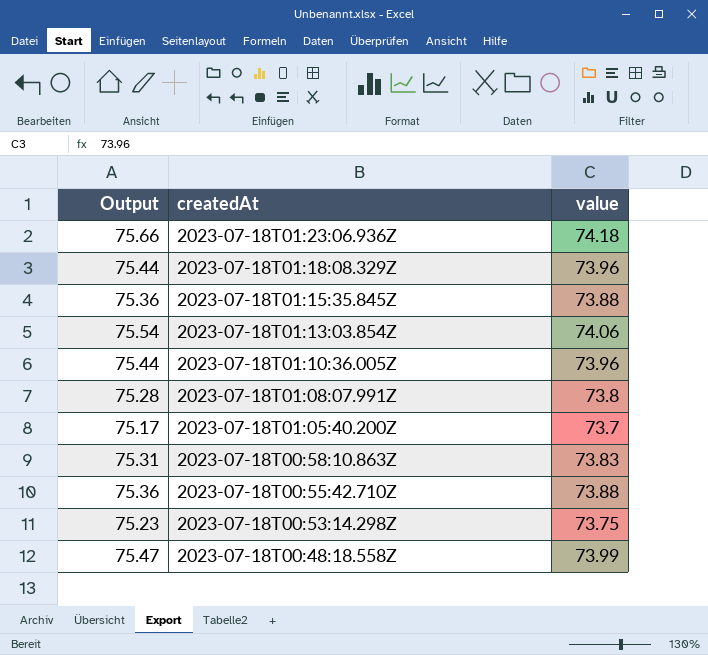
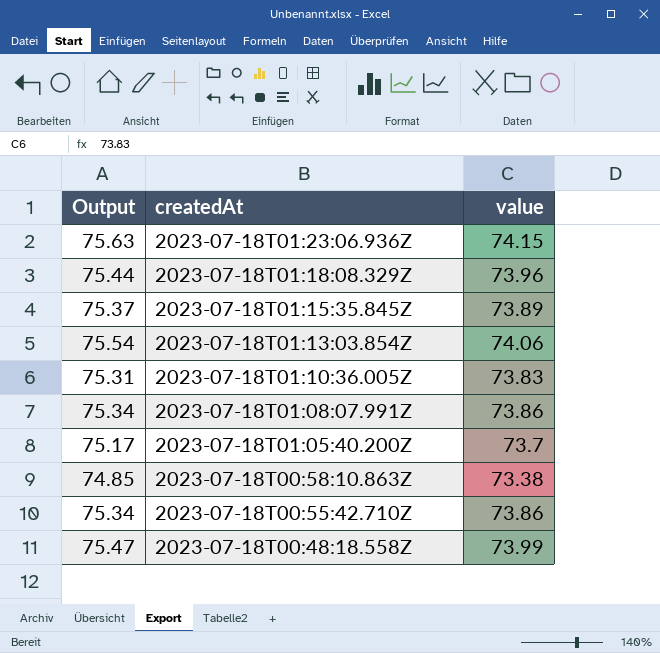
row 2023-07-18T00:53:14.298Z: 75.23 | 73.75 -> none
2023-07-18T01:23:06.936Z | Output: 75.66 -> 75.63
2023-07-18T01:23:06.936Z | value: 74.18 -> 74.15
2023-07-18T01:15:35.845Z | Output: 75.36 -> 75.37
2023-07-18T01:15:35.845Z | value: 73.88 -> 73.89
2023-07-18T01:10:36.005Z | Output: 75.44 -> 75.31
2023-07-18T01:10:36.005Z | value: 73.96 -> 73.83
2023-07-18T01:08:07.991Z | Output: 75.28 -> 75.34
2023-07-18T01:08:07.991Z | value: 73.8 -> 73.86
2023-07-18T00:58:10.863Z | Output: 75.31 -> 74.85
2023-07-18T00:58:10.863Z | value: 73.83 -> 73.38
2023-07-18T00:55:42.710Z | Output: 75.36 -> 75.34
2023-07-18T00:55:42.710Z | value: 73.88 -> 73.86

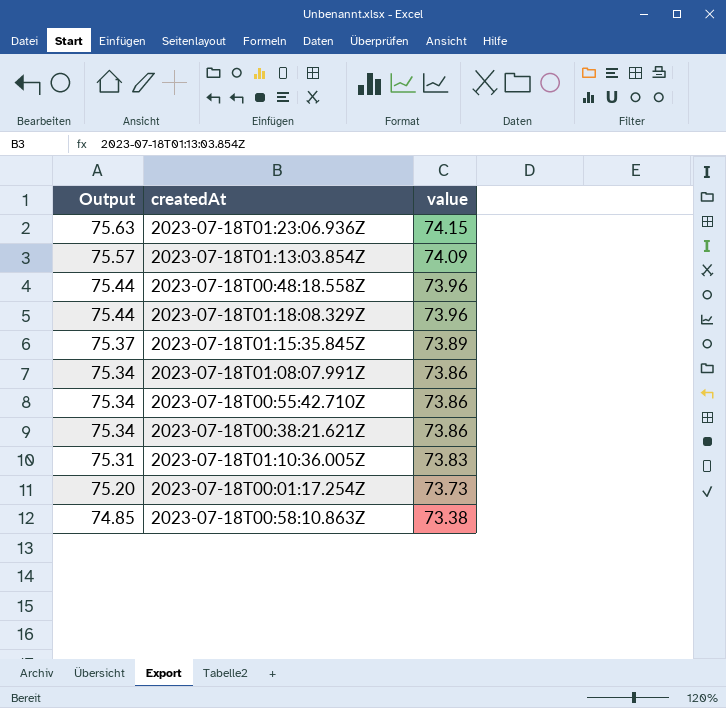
row order: createdAt descending -> Output descending
row 2023-07-18T01:05:40.200Z: 75.17 | 73.7 -> none
2023-07-18T01:13:03.854Z | Output: 75.54 -> 75.57
2023-07-18T01:13:03.854Z | value: 74.06 -> 74.09
2023-07-18T00:48:18.558Z | Output: 75.47 -> 75.44
2023-07-18T00:48:18.558Z | value: 73.99 -> 73.96
row 2023-07-18T00:38:21.621Z: none -> 75.34 | 73.86
row 2023-07-18T00:01:17.254Z: none -> 75.20 | 73.73

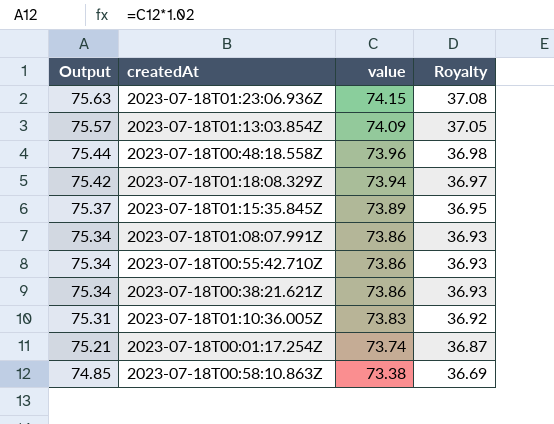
column Royalty | formula: none -> [value] * 0.5
2023-07-18T01:18:08.329Z | Output: 75.44 -> 75.42
2023-07-18T01:18:08.329Z | value: 73.96 -> 73.94
2023-07-18T00:01:17.254Z | Output: 75.20 -> 75.21
2023-07-18T00:01:17.254Z | value: 73.73 -> 73.74

